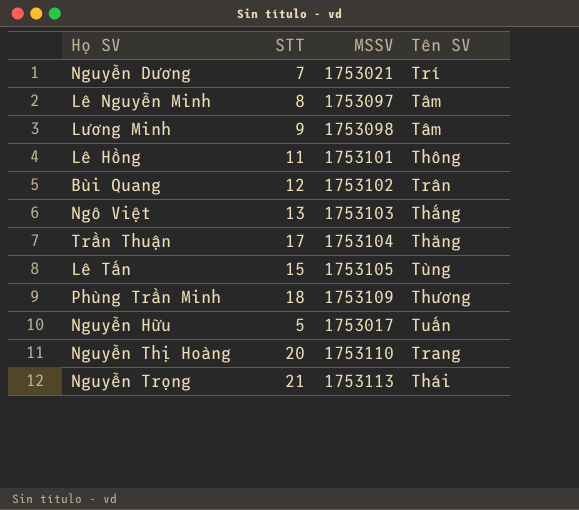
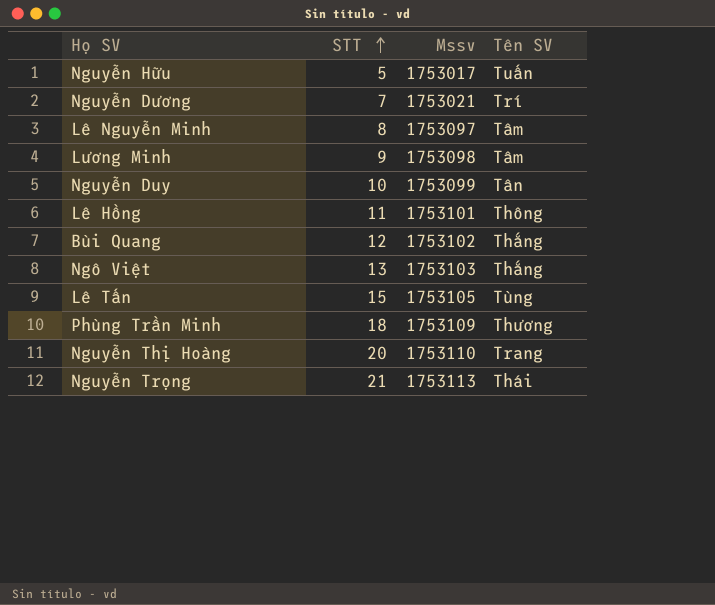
row order: none -> STT ascending
column name: MSSV -> Mssv
row Trần Thuận: 17 | 1753104 | Thăng -> none
row Nguyễn Duy: none -> 10 | 1753099 | Tân
Bùi Quang | Tên SV: Trân -> Thắng

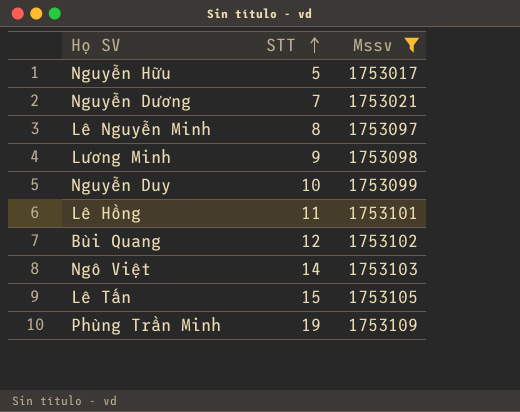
filter: none -> Mssv <= 1753109
column Tên SV | position: 4 -> none
Ngô Việt | STT: 13 -> 14
Phùng Trần Minh | STT: 18 -> 19

